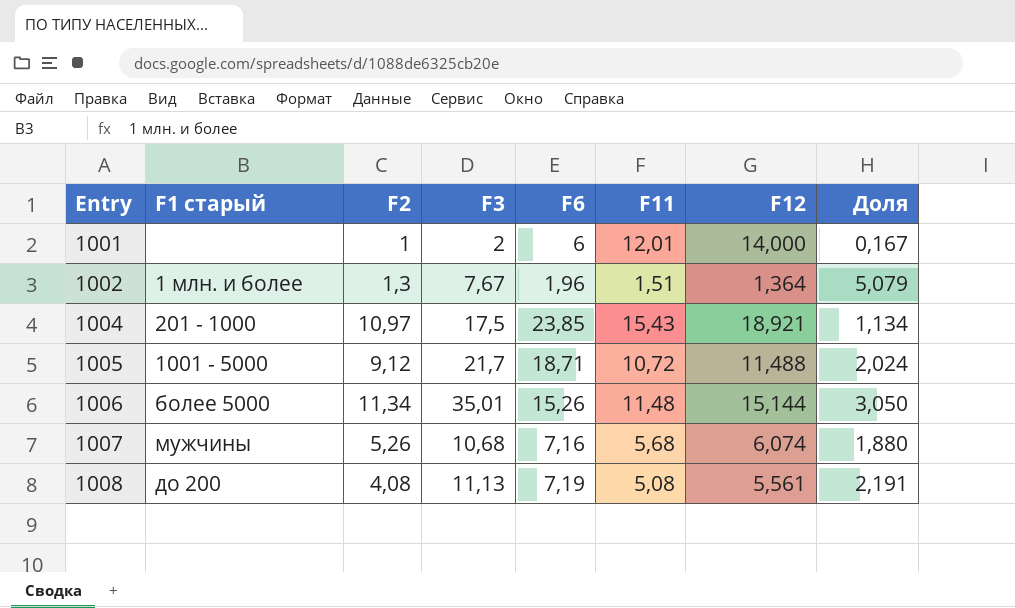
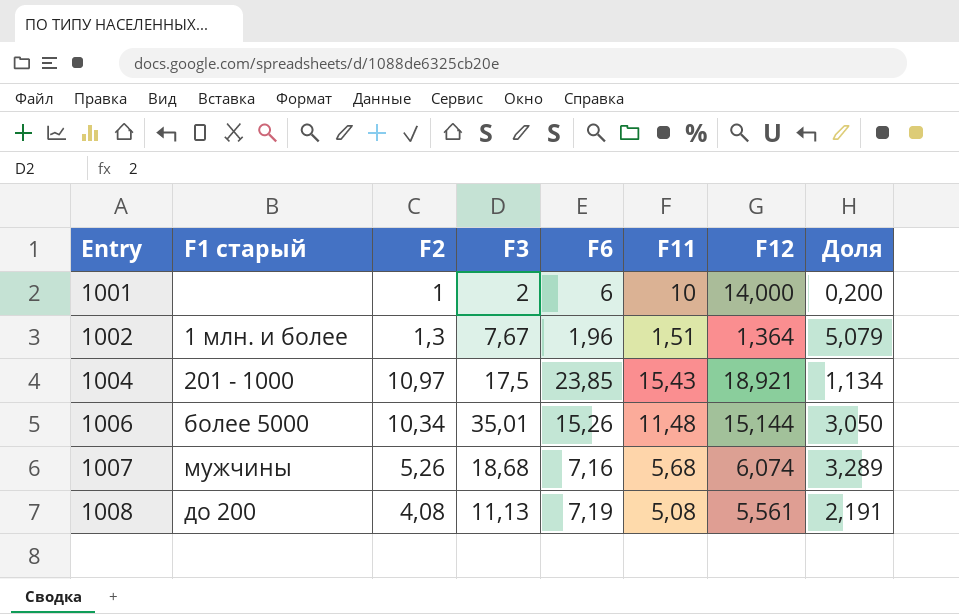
row 1005: 1001 - 5000 | 9,12 | 21,7 | 18,71 | 10,72 | 11,488 | 2,024 -> none
1001 | F11: 12,01 -> 10
1001 | Доля: 0,167 -> 0,200
1006 | F2: 11,34 -> 10,34
1007 | F3: 10,68 -> 18,68
1007 | Доля: 1,880 -> 3,289

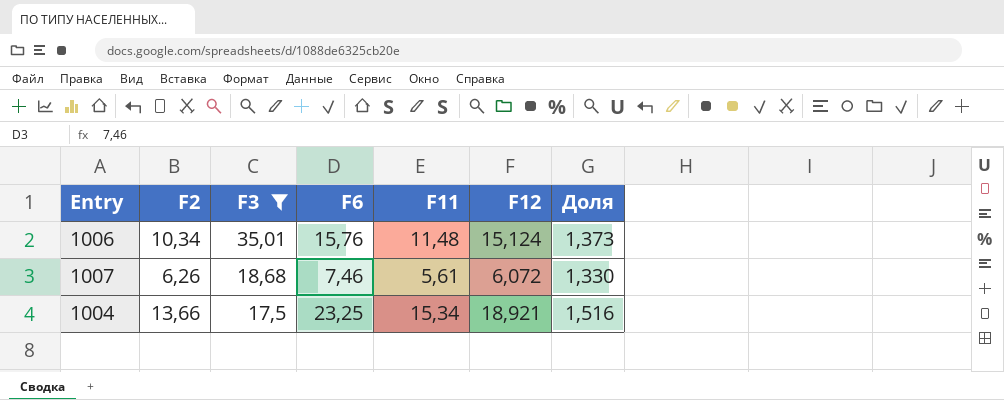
filter: none -> F3 >= 17,5
row order: Entry ascending -> F3 descending
column F1 старый | position: 2 -> none
column Доля | formula: [F3] / [F11] -> [F6] / [F11]
1006 | F6: 15,26 -> 15,76
1006 | F12: 15,144 -> 15,124
1007 | F2: 5,26 -> 6,26
1007 | F6: 7,16 -> 7,46
1007 | F11: 5,68 -> 5,61
1007 | F12: 6,074 -> 6,072
1004 | F2: 10,97 -> 13,66
1004 | F6: 23,85 -> 23,25
1004 | F11: 15,43 -> 15,34

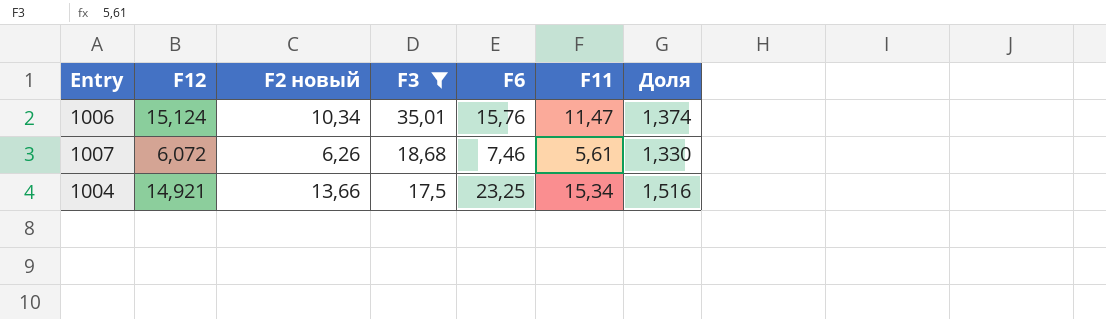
column F12 | position: 6 -> 2
column name: F2 -> F2 новый
1006 | F11: 11,48 -> 11,47
1006 | Доля: 1,373 -> 1,374
1004 | F12: 18,921 -> 14,921

